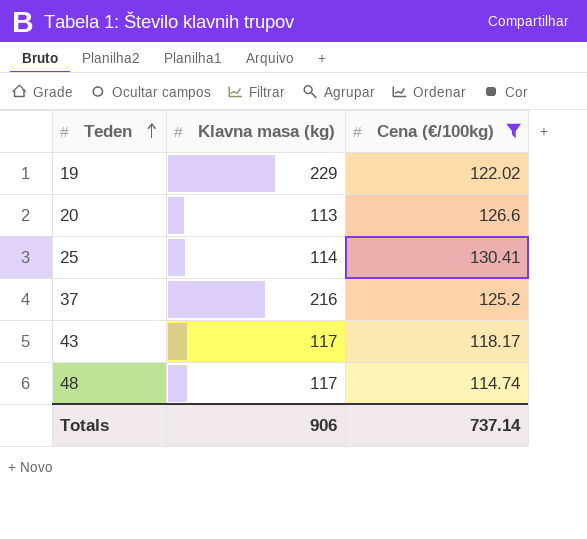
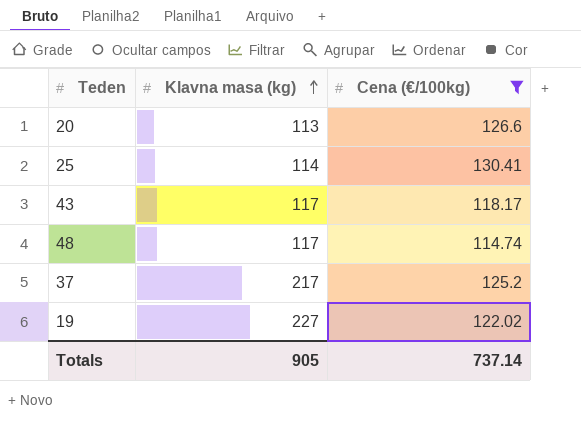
row order: Teden ascending -> Klavna masa (kg) ascending
37 | Klavna masa (kg): 216 -> 217
19 | Klavna masa (kg): 229 -> 227
Totals | Klavna masa (kg): 906 -> 905

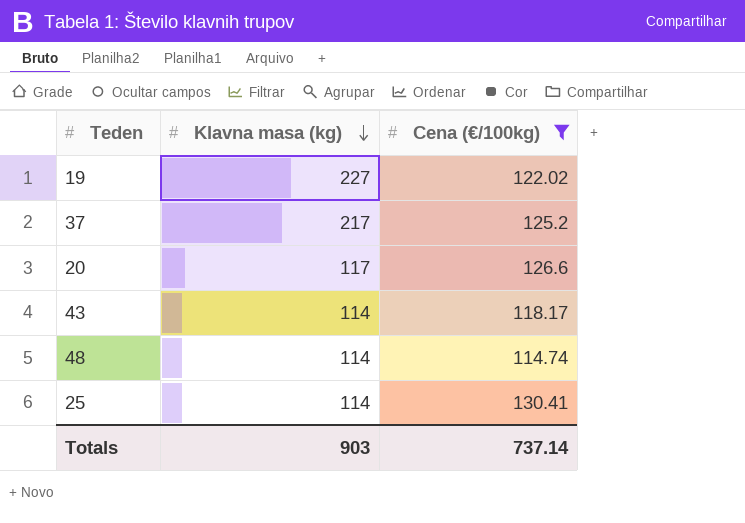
row order: Klavna masa (kg) ascending -> Klavna masa (kg) descending
20 | Klavna masa (kg): 113 -> 117
43 | Klavna masa (kg): 117 -> 114
48 | Klavna masa (kg): 117 -> 114
Totals | Klavna masa (kg): 905 -> 903

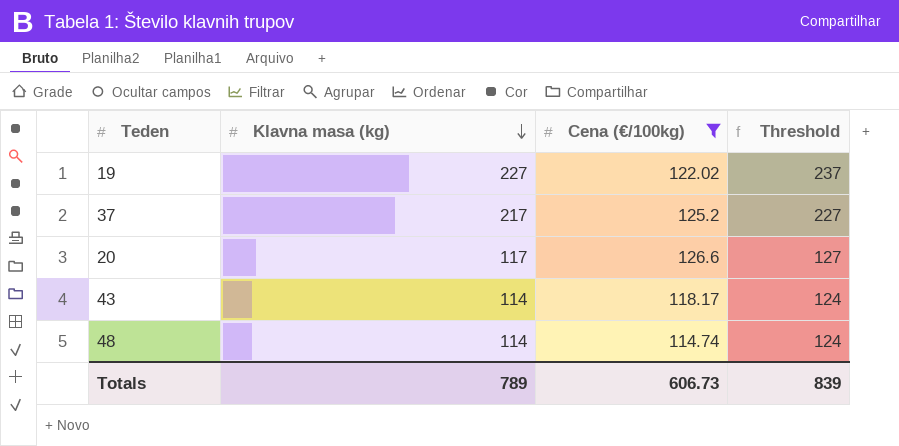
column Threshold | formula: none -> [Klavna masa (kg)] + 10
row 25: 114 | 130.41 -> none
Totals | Klavna masa (kg): 903 -> 789
Totals | Cena (€/100kg): 737.14 -> 606.73

